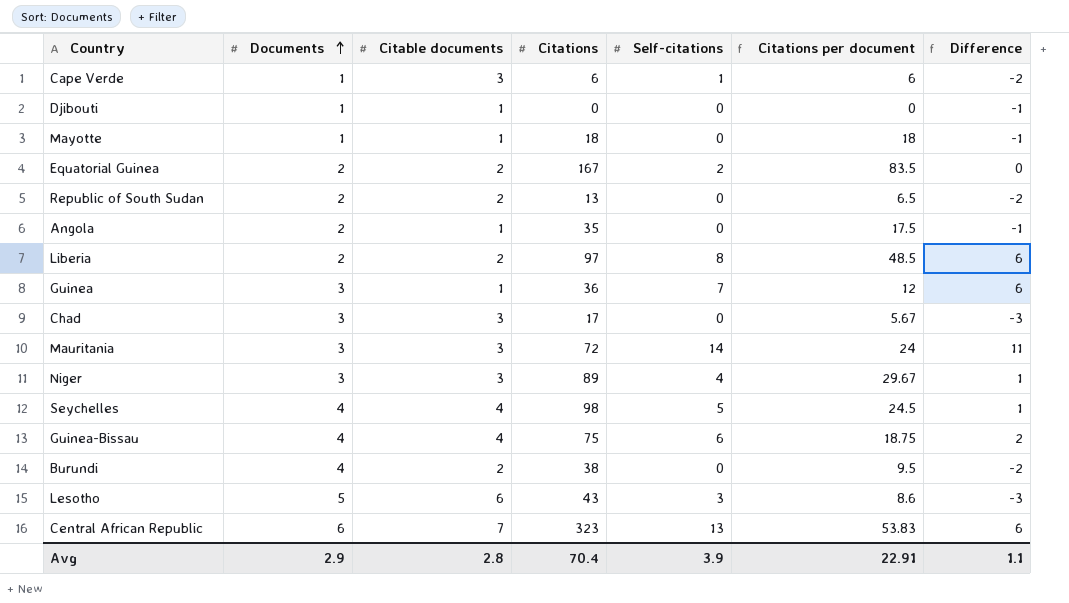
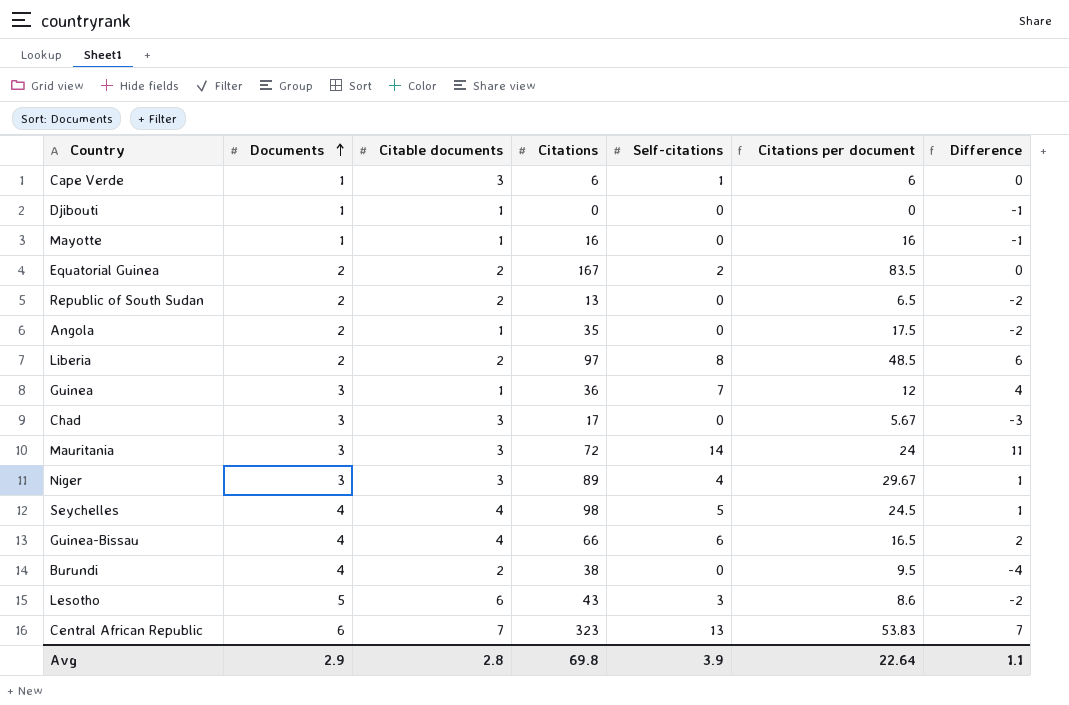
column Difference | formula: [Self-citations] - [Citable documents] -> [Self-citations] - [Documents]
Mayotte | Citations: 18 -> 16
Mayotte | Citations per document: 18 -> 16
Guinea-Bissau | Citations: 75 -> 66
Guinea-Bissau | Citations per document: 18.75 -> 16.5
Avg | Citations: 70.4 -> 69.8
Avg | Citations per document: 22.91 -> 22.64

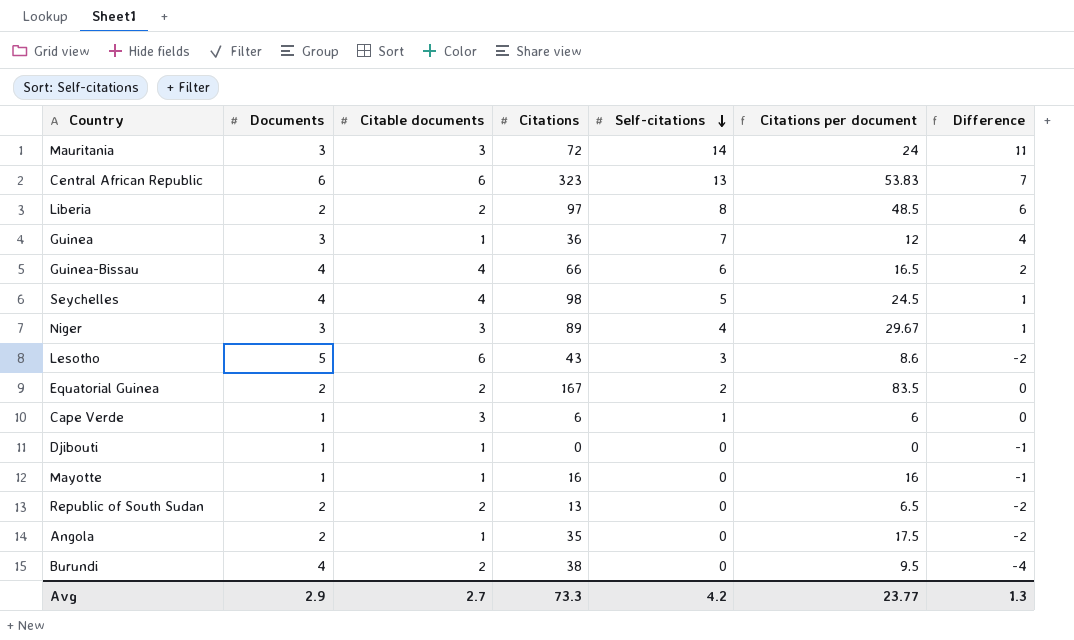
row order: Documents ascending -> Self-citations descending
row Chad: 3 | 3 | 17 | 0 | 5.67 | -3 -> none
Central African Republic | Citable documents: 7 -> 6
Avg | Citable documents: 2.8 -> 2.7
Avg | Citations: 69.8 -> 73.3
Avg | Self-citations: 3.9 -> 4.2
Avg | Citations per document: 22.64 -> 23.77
Avg | Difference: 1.1 -> 1.3

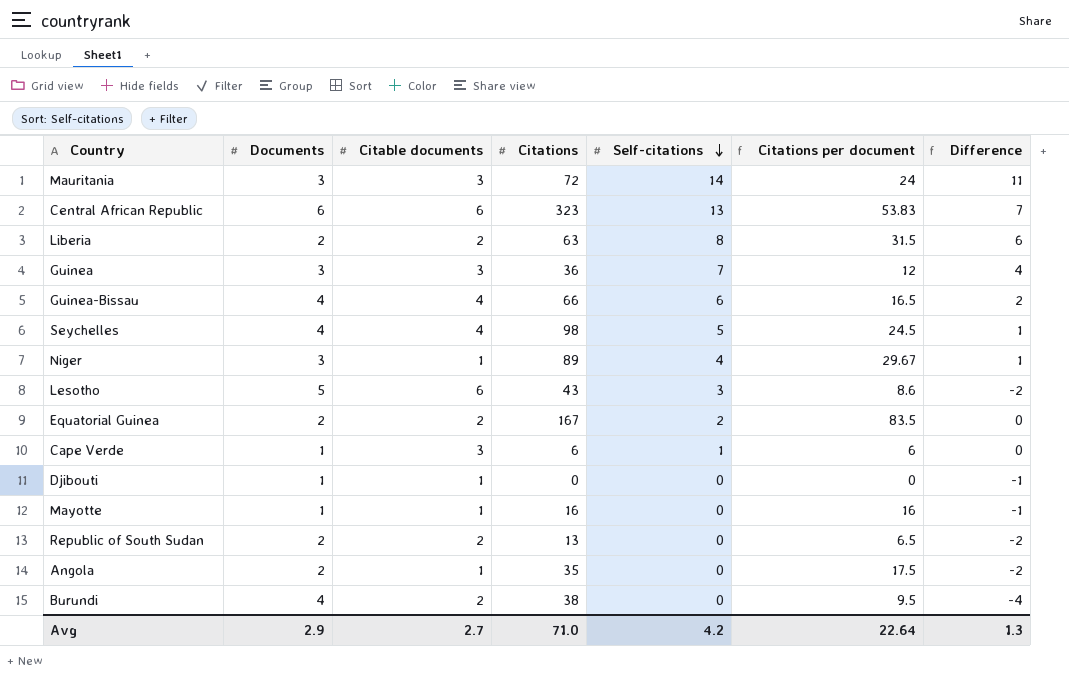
Liberia | Citations: 97 -> 63
Liberia | Citations per document: 48.5 -> 31.5
Guinea | Citable documents: 1 -> 3
Niger | Citable documents: 3 -> 1
Avg | Citations: 73.3 -> 71.0
Avg | Citations per document: 23.77 -> 22.64

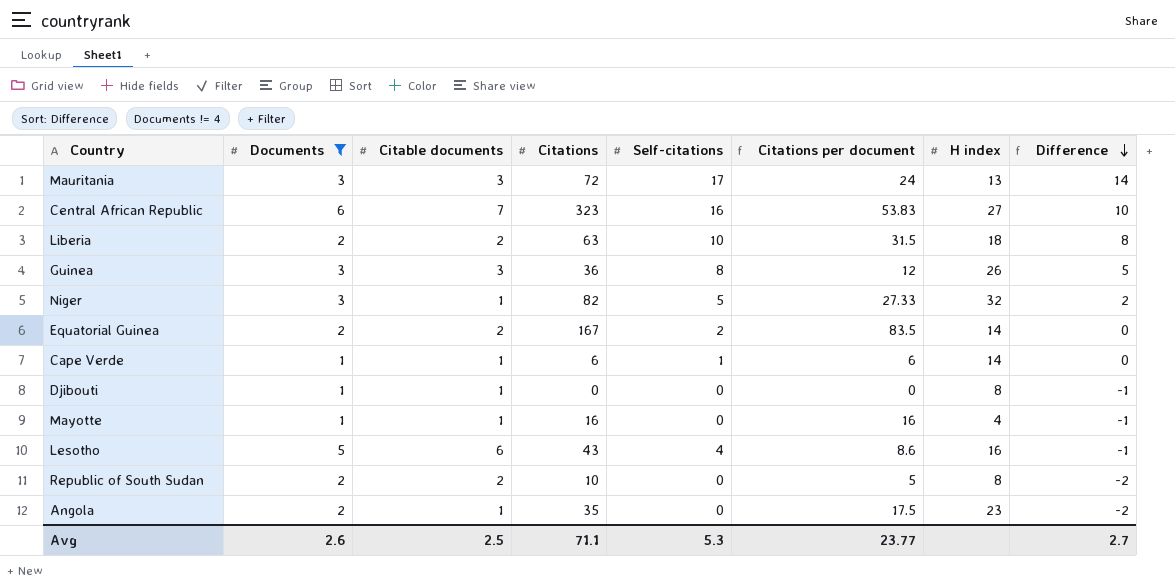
filter: none -> Documents != 4
row order: Self-citations descending -> Difference descending
column H index | position: none -> 7
Mauritania | Self-citations: 14 -> 17
Mauritania | Difference: 11 -> 14
Central African Republic | Citable documents: 6 -> 7
Central African Republic | Self-citations: 13 -> 16
Central African Republic | Difference: 7 -> 10
Liberia | Self-citations: 8 -> 10
Liberia | Difference: 6 -> 8
Guinea | Self-citations: 7 -> 8
Guinea | Difference: 4 -> 5
Niger | Citations: 89 -> 82
Niger | Self-citations: 4 -> 5
Niger | Citations per document: 29.67 -> 27.33
Niger | Difference: 1 -> 2
Cape Verde | Citable documents: 3 -> 1
Lesotho | Self-citations: 3 -> 4
Lesotho | Difference: -2 -> -1
Republic of South Sudan | Citations: 13 -> 10
Republic of South Sudan | Citations per document: 6.5 -> 5
Avg | Documents: 2.9 -> 2.6
Avg | Citable documents: 2.7 -> 2.5
Avg | Citations: 71.0 -> 71.1
Avg | Self-citations: 4.2 -> 5.3
Avg | Citations per document: 22.64 -> 23.77
Avg | Difference: 1.3 -> 2.7

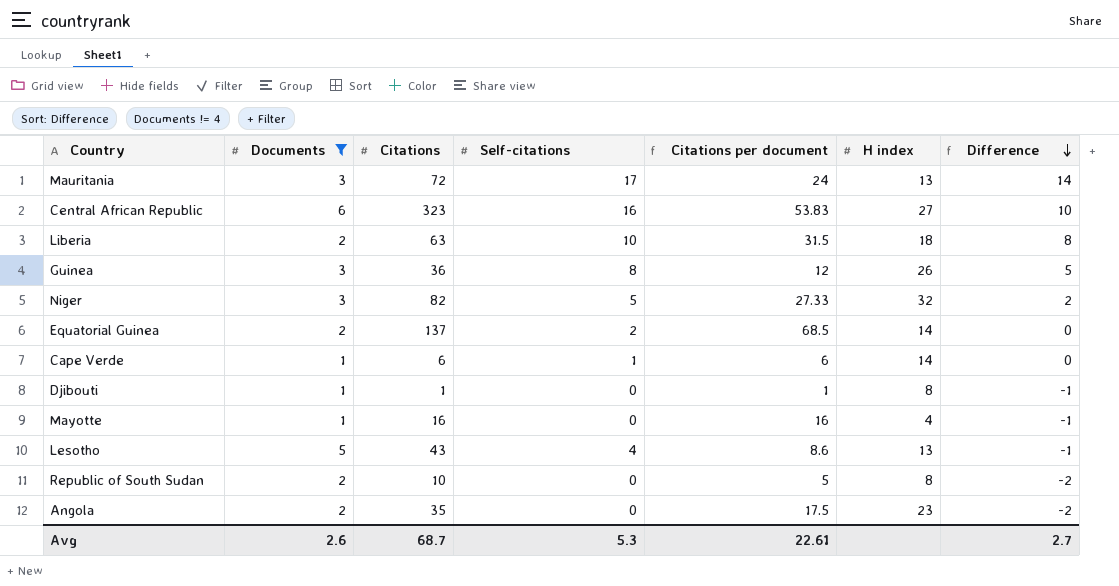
column Citable documents | position: 3 -> none
Equatorial Guinea | Citations: 167 -> 137
Equatorial Guinea | Citations per document: 83.5 -> 68.5
Djibouti | Citations: 0 -> 1
Djibouti | Citations per document: 0 -> 1
Lesotho | H index: 16 -> 13
Avg | Citations: 71.1 -> 68.7
Avg | Citations per document: 23.77 -> 22.61

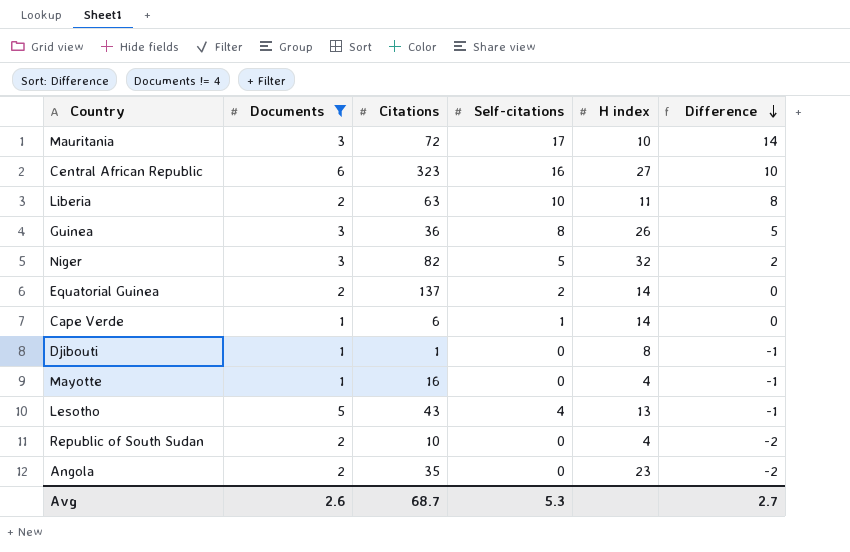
column Citations per document | formula: [Citations] / [Documents] -> none
Mauritania | H index: 13 -> 10
Liberia | H index: 18 -> 11
Republic of South Sudan | H index: 8 -> 4

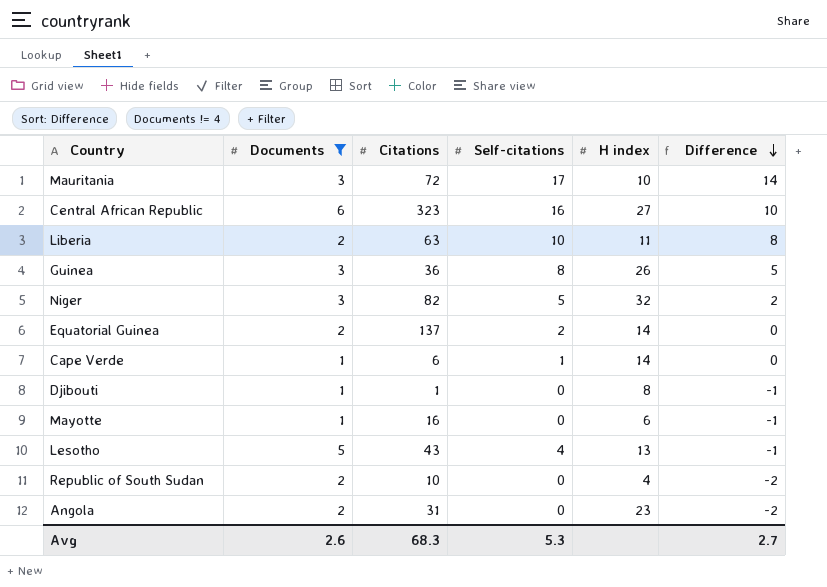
Mayotte | H index: 4 -> 6
Angola | Citations: 35 -> 31
Avg | Citations: 68.7 -> 68.3

